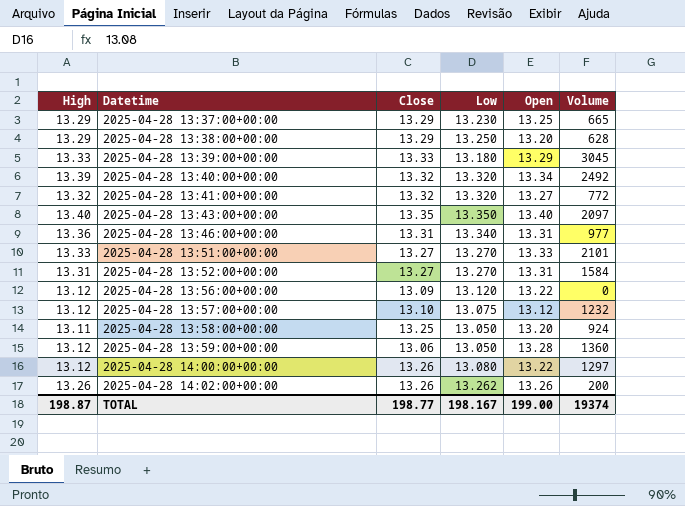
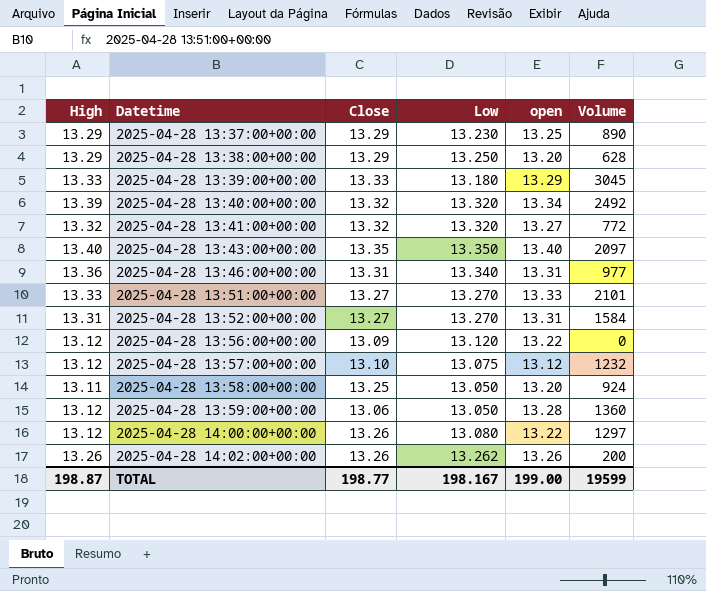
column name: Open -> open
2025-04-28 13:37:00+00:00 | Volume: 665 -> 890
TOTAL | Volume: 19374 -> 19599

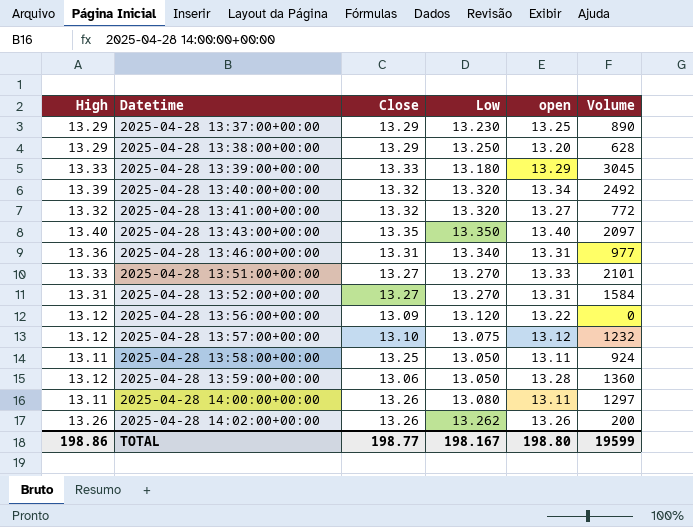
2025-04-28 13:58:00+00:00 | open: 13.20 -> 13.11
2025-04-28 14:00:00+00:00 | High: 13.12 -> 13.11
2025-04-28 14:00:00+00:00 | open: 13.22 -> 13.11
TOTAL | High: 198.87 -> 198.86
TOTAL | open: 199.00 -> 198.80

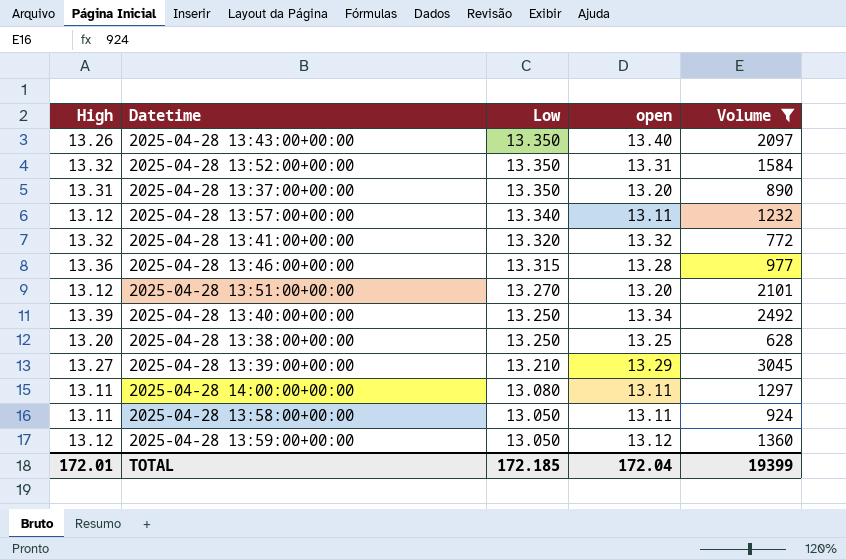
filter: none -> Volume >= 628
row order: Datetime ascending -> Low descending
column Close | position: 3 -> none
2025-04-28 13:43:00+00:00 | High: 13.40 -> 13.26
2025-04-28 13:52:00+00:00 | High: 13.31 -> 13.32
2025-04-28 13:52:00+00:00 | Low: 13.270 -> 13.350
2025-04-28 13:37:00+00:00 | High: 13.29 -> 13.31
2025-04-28 13:37:00+00:00 | Low: 13.230 -> 13.350
2025-04-28 13:37:00+00:00 | open: 13.25 -> 13.20
2025-04-28 13:57:00+00:00 | Low: 13.075 -> 13.340
2025-04-28 13:57:00+00:00 | open: 13.12 -> 13.11
2025-04-28 13:41:00+00:00 | open: 13.27 -> 13.32
2025-04-28 13:46:00+00:00 | Low: 13.340 -> 13.315
2025-04-28 13:46:00+00:00 | open: 13.31 -> 13.28
2025-04-28 13:51:00+00:00 | High: 13.33 -> 13.12
2025-04-28 13:51:00+00:00 | open: 13.33 -> 13.20
2025-04-28 13:40:00+00:00 | Low: 13.320 -> 13.250
2025-04-28 13:38:00+00:00 | High: 13.29 -> 13.20
2025-04-28 13:38:00+00:00 | open: 13.20 -> 13.25
2025-04-28 13:39:00+00:00 | High: 13.33 -> 13.27
2025-04-28 13:39:00+00:00 | Low: 13.180 -> 13.210
2025-04-28 13:59:00+00:00 | open: 13.28 -> 13.12
TOTAL | High: 198.86 -> 172.01
TOTAL | Low: 198.167 -> 172.185
TOTAL | open: 198.80 -> 172.04
TOTAL | Volume: 19599 -> 19399

